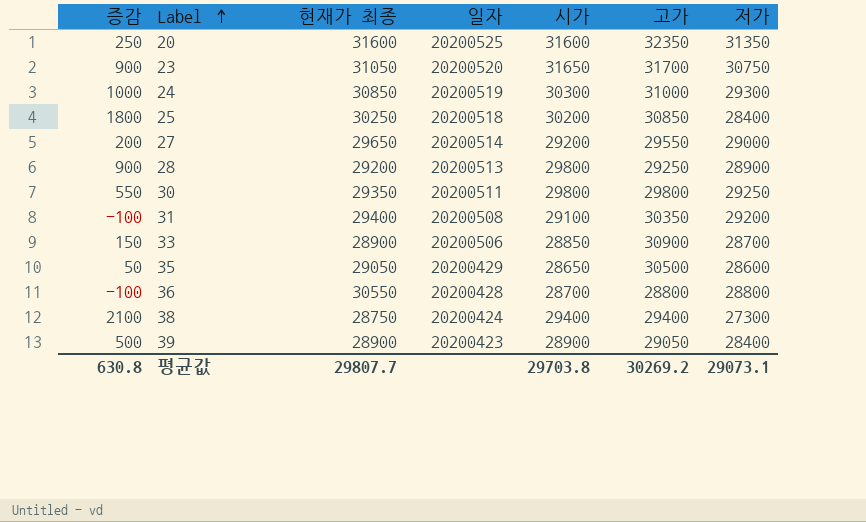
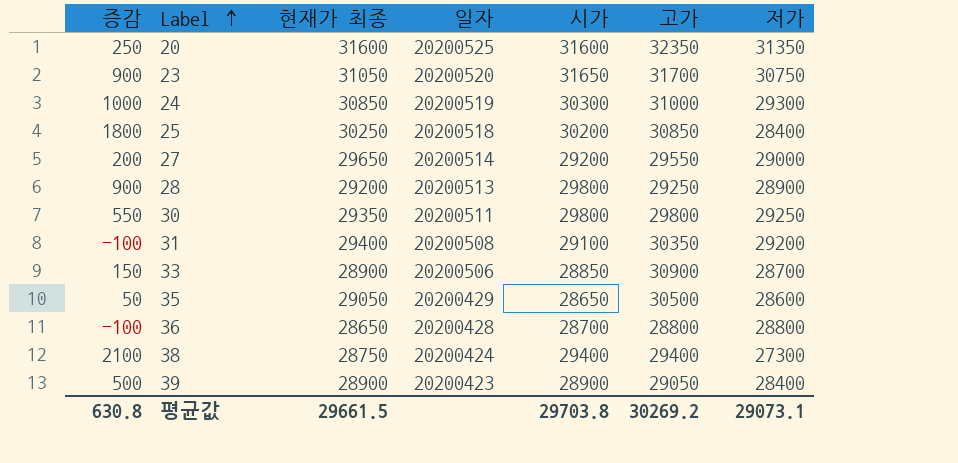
36 | 현재가 최종: 30550 -> 28650
평균값 | 현재가 최종: 29807.7 -> 29661.5

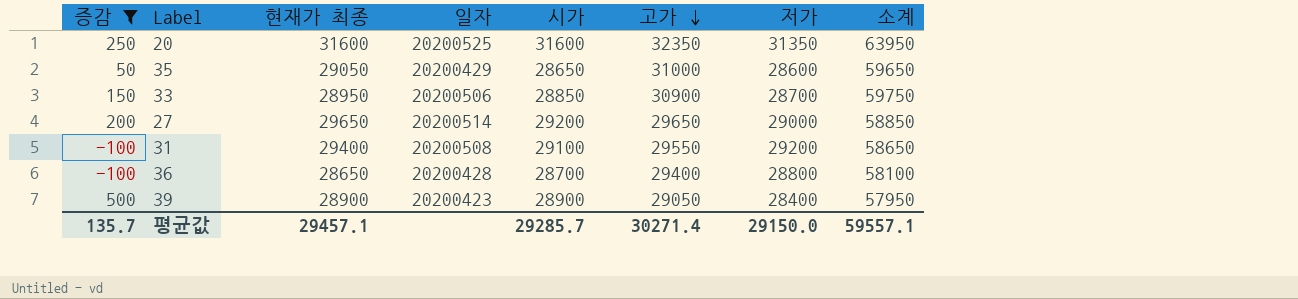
filter: none -> 증감 <= 500
row order: Label ascending -> 고가 descending
column 소계 | formula: none -> [시가] + [고가]
35 | 고가: 30500 -> 31000
33 | 현재가 최종: 28900 -> 28950
27 | 고가: 29550 -> 29650
31 | 고가: 30350 -> 29550
36 | 고가: 28800 -> 29400
평균값 | 증감: 630.8 -> 135.7
평균값 | 현재가 최종: 29661.5 -> 29457.1
평균값 | 시가: 29703.8 -> 29285.7
평균값 | 고가: 30269.2 -> 30271.4
평균값 | 저가: 29073.1 -> 29150.0

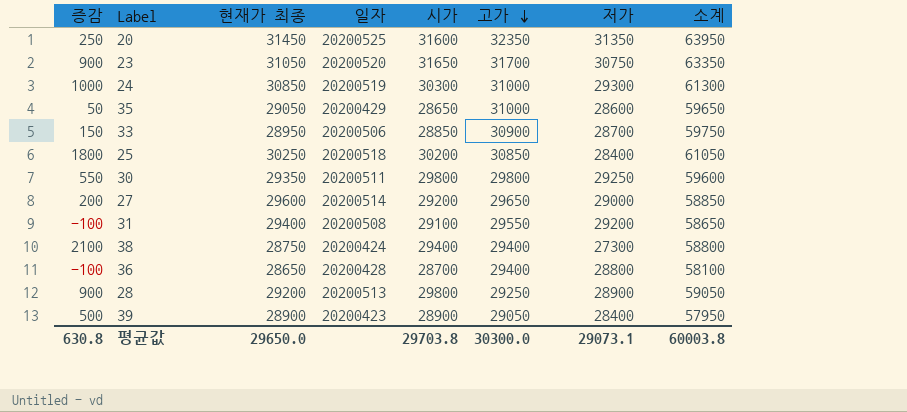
filter: 증감 <= 500 -> none
20 | 현재가 최종: 31600 -> 31450
27 | 현재가 최종: 29650 -> 29600
평균값 | 증감: 135.7 -> 630.8
평균값 | 현재가 최종: 29457.1 -> 29650.0
평균값 | 시가: 29285.7 -> 29703.8
평균값 | 고가: 30271.4 -> 30300.0
평균값 | 저가: 29150.0 -> 29073.1
평균값 | 소계: 59557.1 -> 60003.8

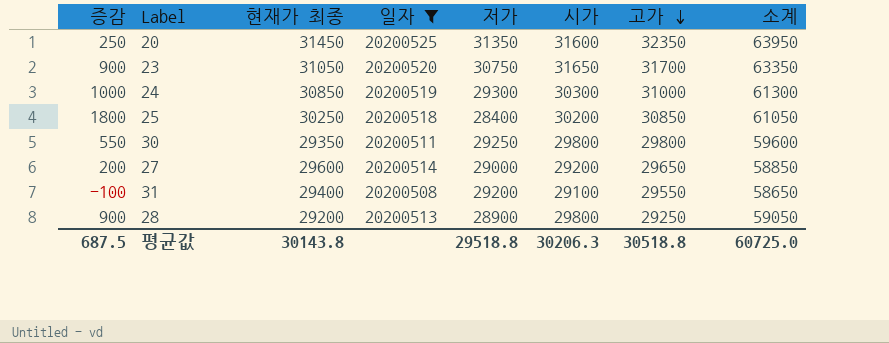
filter: none -> 일자 >= 20200508
column 저가 | position: 7 -> 5
평균값 | 증감: 630.8 -> 687.5
평균값 | 현재가 최종: 29650.0 -> 30143.8
평균값 | 저가: 29073.1 -> 29518.8
평균값 | 시가: 29703.8 -> 30206.3
평균값 | 고가: 30300.0 -> 30518.8
평균값 | 소계: 60003.8 -> 60725.0

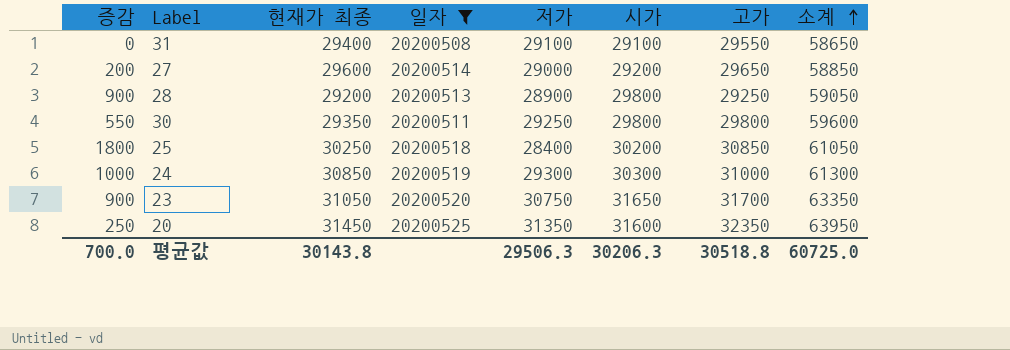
row order: 고가 descending -> 소계 ascending
31 | 증감: -100 -> 0
31 | 저가: 29200 -> 29100
평균값 | 증감: 687.5 -> 700.0
평균값 | 저가: 29518.8 -> 29506.3

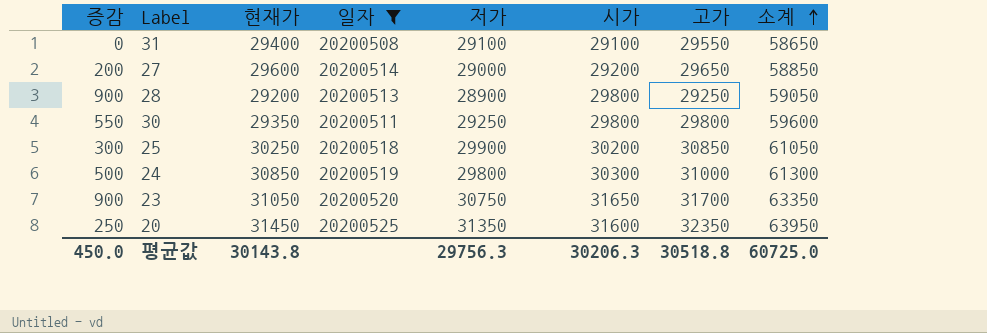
column name: 현재가 최종 -> 현재가
25 | 증감: 1800 -> 300
25 | 저가: 28400 -> 29900
24 | 증감: 1000 -> 500
24 | 저가: 29300 -> 29800
평균값 | 증감: 700.0 -> 450.0
평균값 | 저가: 29506.3 -> 29756.3

